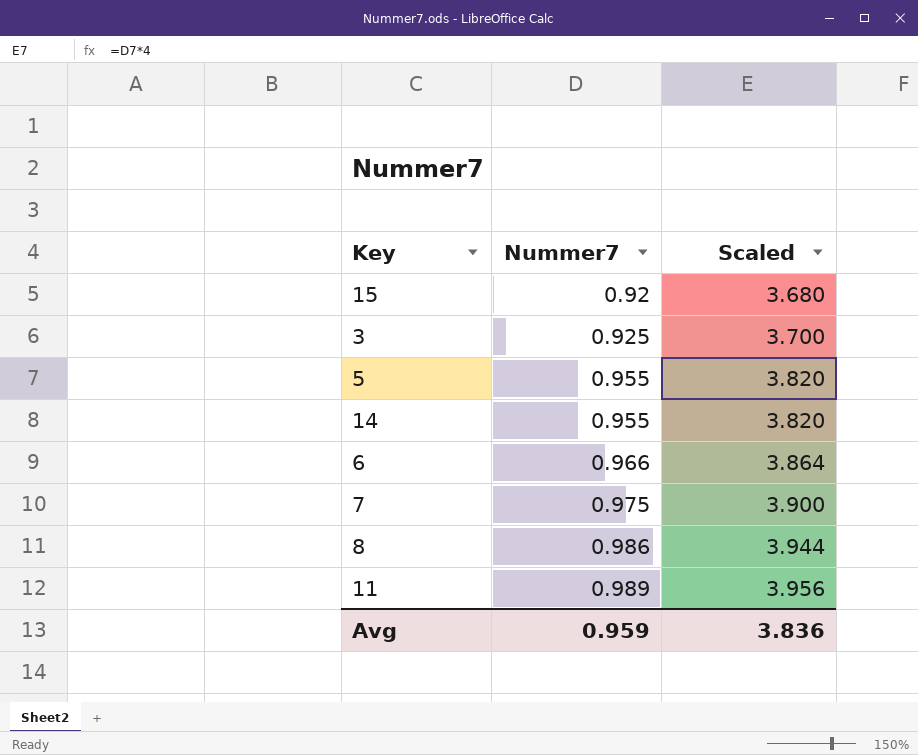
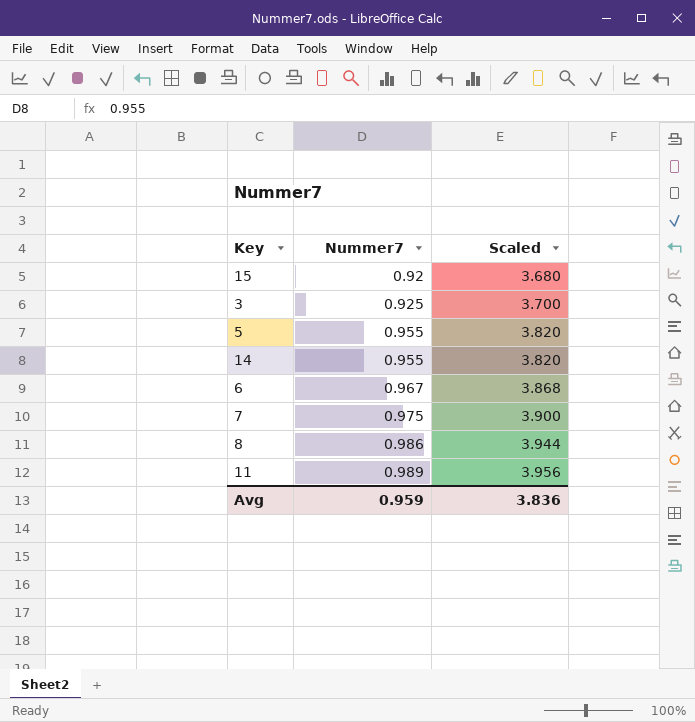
6 | Nummer7: 0.966 -> 0.967
6 | Scaled: 3.864 -> 3.868

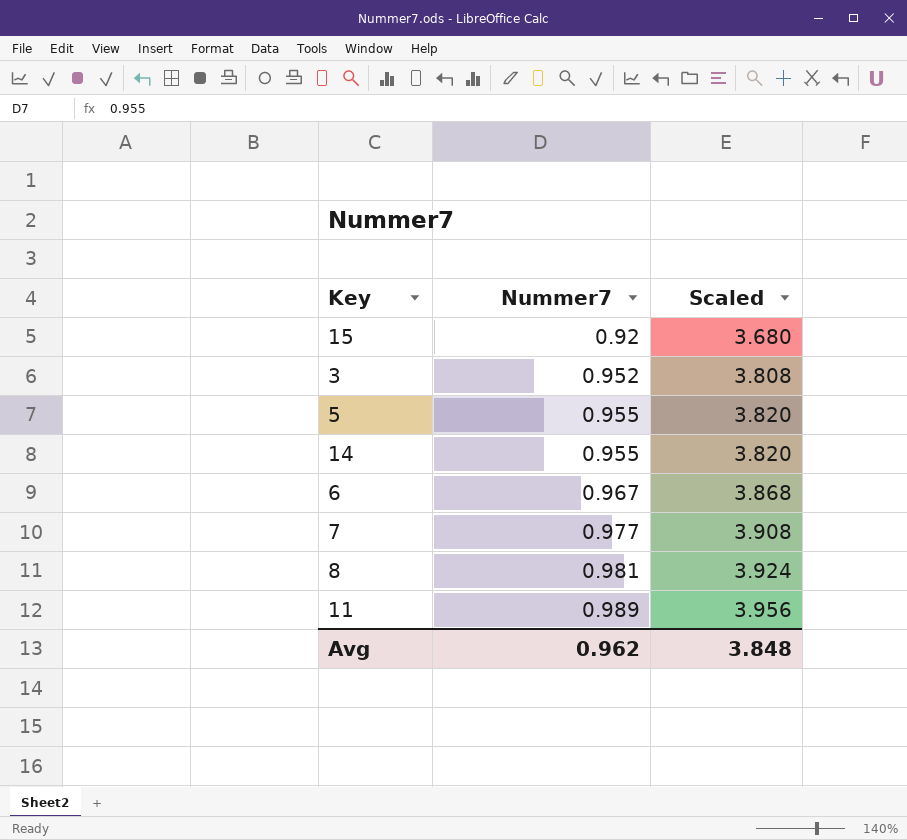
3 | Nummer7: 0.925 -> 0.952
3 | Scaled: 3.700 -> 3.808
7 | Nummer7: 0.975 -> 0.977
7 | Scaled: 3.900 -> 3.908
8 | Nummer7: 0.986 -> 0.981
8 | Scaled: 3.944 -> 3.924
Avg | Nummer7: 0.959 -> 0.962
Avg | Scaled: 3.836 -> 3.848

